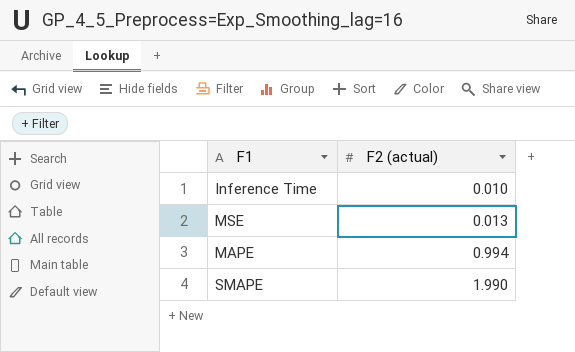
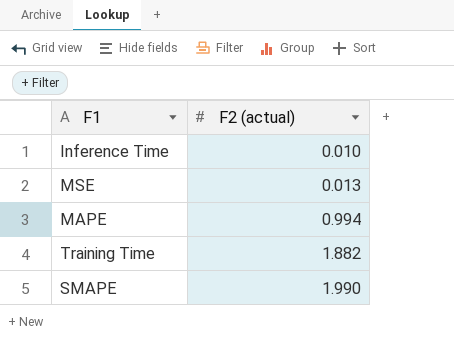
row Training Time: none -> 1.882

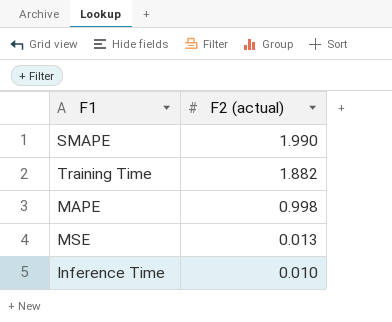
row order: F2 (actual) ascending -> F2 (actual) descending
MAPE | F2 (actual): 0.994 -> 0.998

